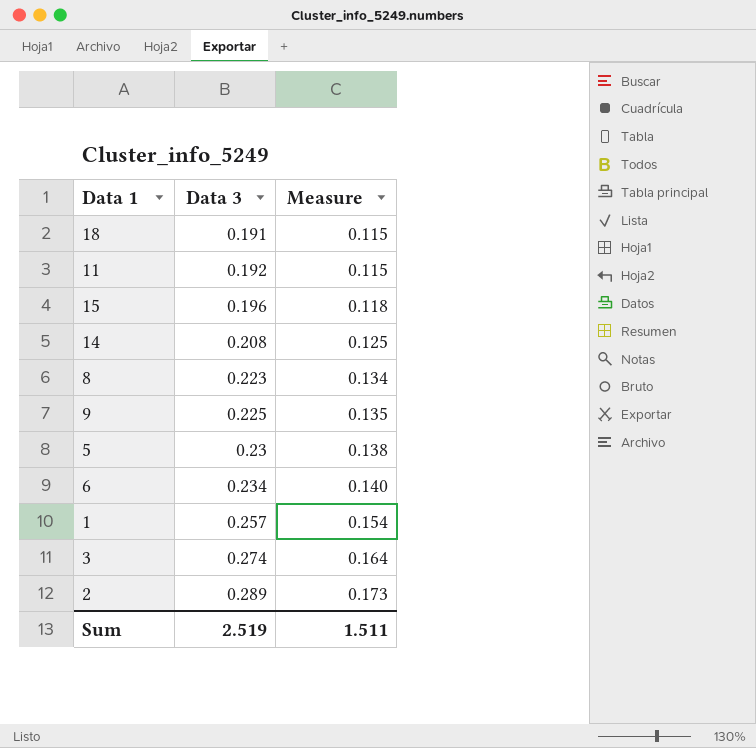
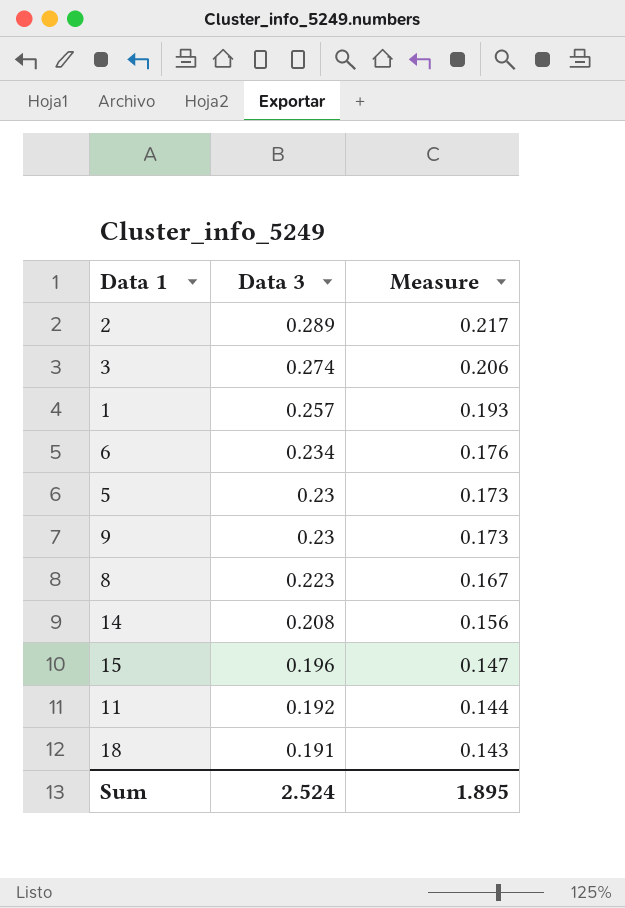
row order: Data 3 ascending -> Data 3 descending
column Measure | formula: [Data 3] * 0.6 -> [Data 3] * 0.75
9 | Data 3: 0.225 -> 0.23
Sum | Data 3: 2.519 -> 2.524
Sum | Measure: 1.511 -> 1.895

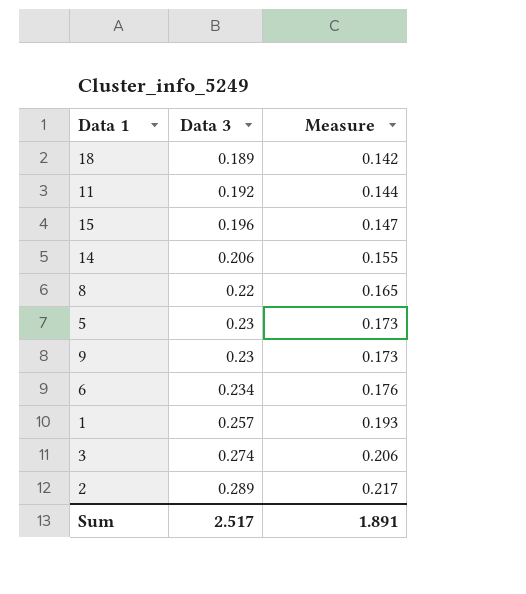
row order: Data 3 descending -> Data 3 ascending
18 | Data 3: 0.191 -> 0.189
18 | Measure: 0.143 -> 0.142
14 | Data 3: 0.208 -> 0.206
14 | Measure: 0.156 -> 0.155
8 | Data 3: 0.223 -> 0.22
8 | Measure: 0.167 -> 0.165
Sum | Data 3: 2.524 -> 2.517
Sum | Measure: 1.895 -> 1.891

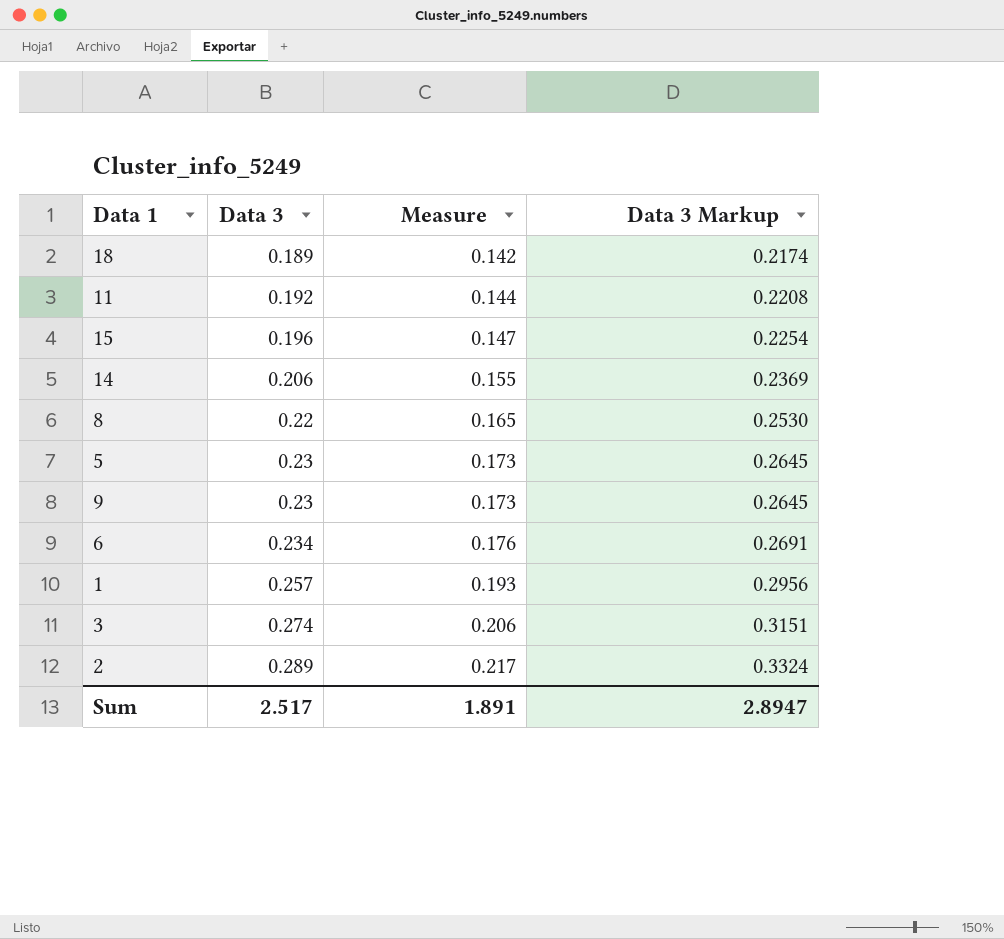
column Data 3 Markup | formula: none -> [Data 3] * 1.15

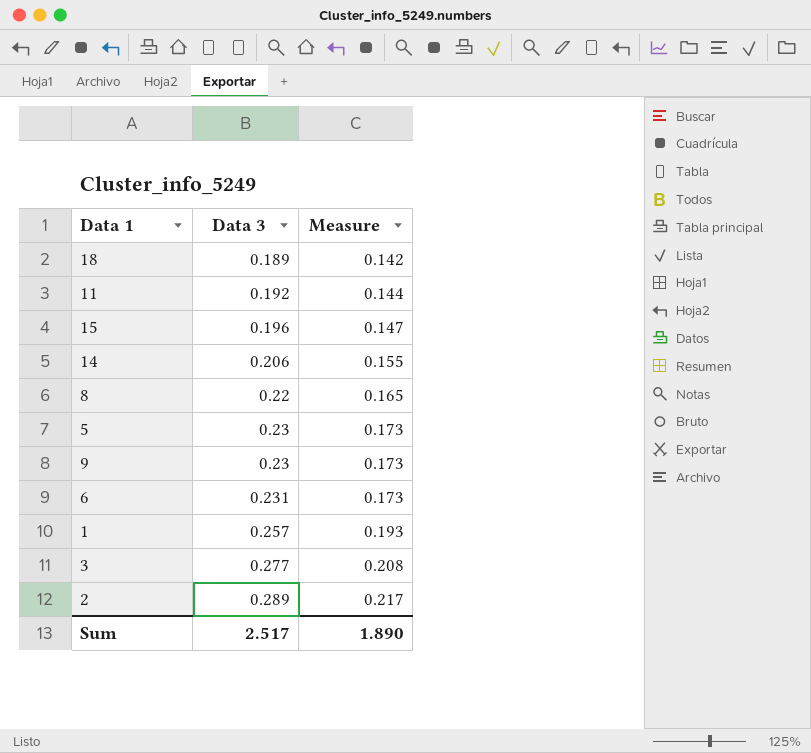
column Data 3 Markup | formula: [Data 3] * 1.15 -> none
6 | Data 3: 0.234 -> 0.231
6 | Measure: 0.176 -> 0.173
3 | Data 3: 0.274 -> 0.277
3 | Measure: 0.206 -> 0.208
Sum | Measure: 1.891 -> 1.890

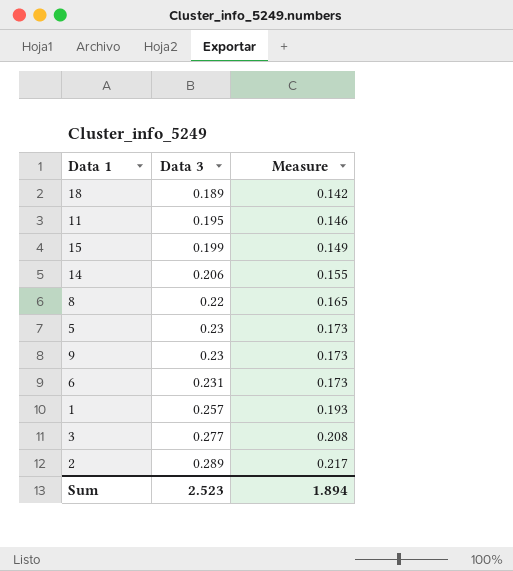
11 | Data 3: 0.192 -> 0.195
11 | Measure: 0.144 -> 0.146
15 | Data 3: 0.196 -> 0.199
15 | Measure: 0.147 -> 0.149
Sum | Data 3: 2.517 -> 2.523
Sum | Measure: 1.890 -> 1.894

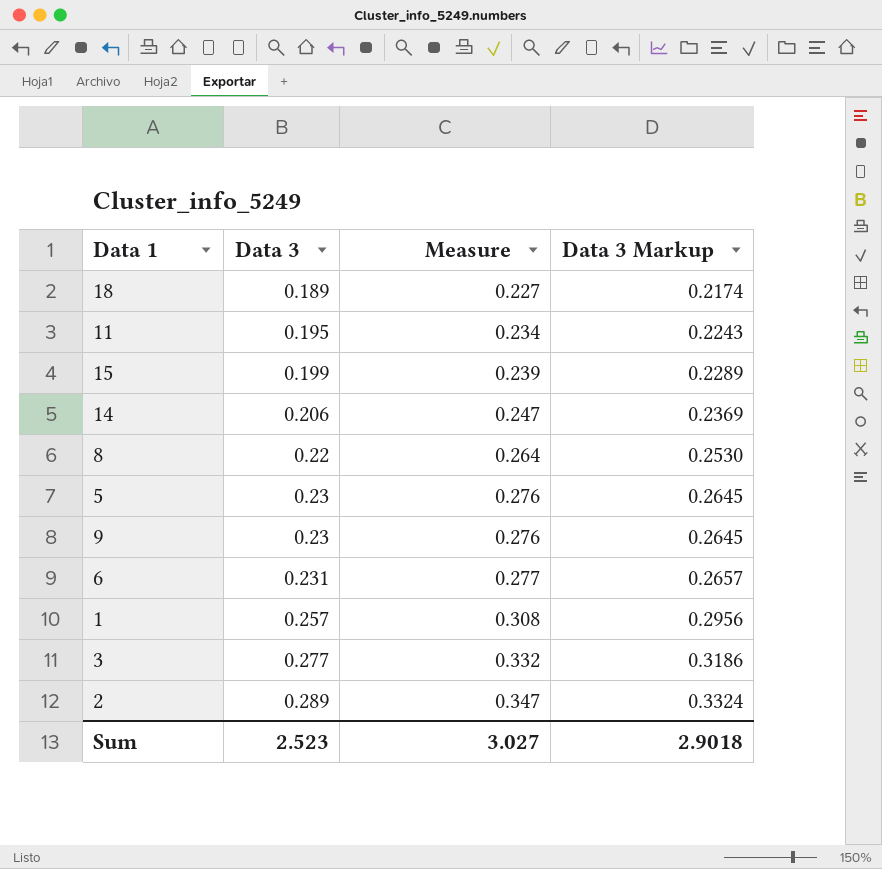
column Measure | formula: [Data 3] * 0.75 -> [Data 3] * 1.2
column Data 3 Markup | formula: none -> [Data 3] * 1.15
Sum | Measure: 1.894 -> 3.027

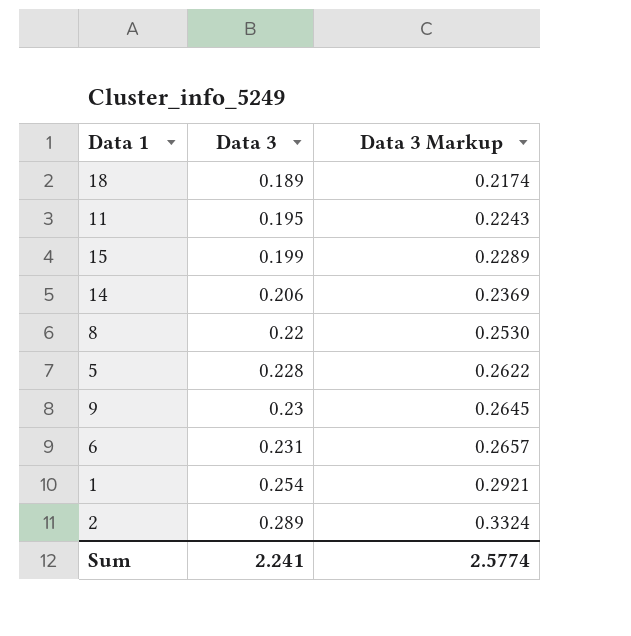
column Measure | formula: [Data 3] * 1.2 -> none
row 3: 0.277 | 0.332 | 0.3186 -> none
5 | Data 3: 0.23 -> 0.228
5 | Data 3 Markup: 0.2645 -> 0.2622
1 | Data 3: 0.257 -> 0.254
1 | Data 3 Markup: 0.2956 -> 0.2921
Sum | Data 3: 2.523 -> 2.241
Sum | Data 3 Markup: 2.9018 -> 2.5774

